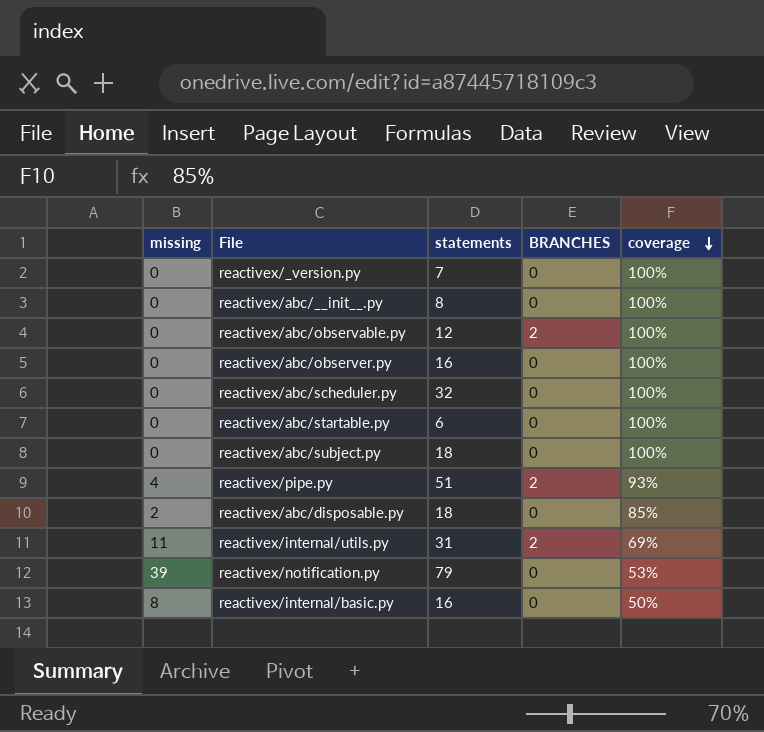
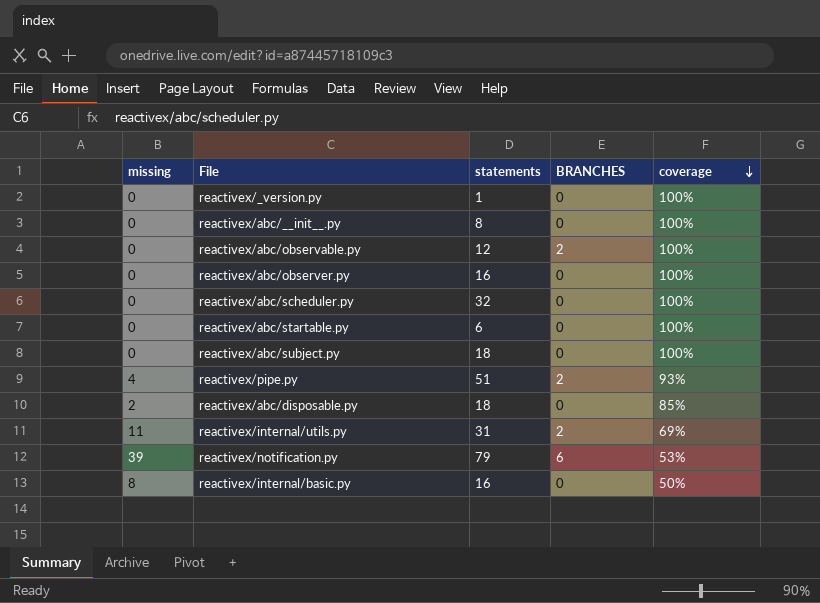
reactivex/_version.py | statements: 7 -> 1
reactivex/notification.py | BRANCHES: 0 -> 6

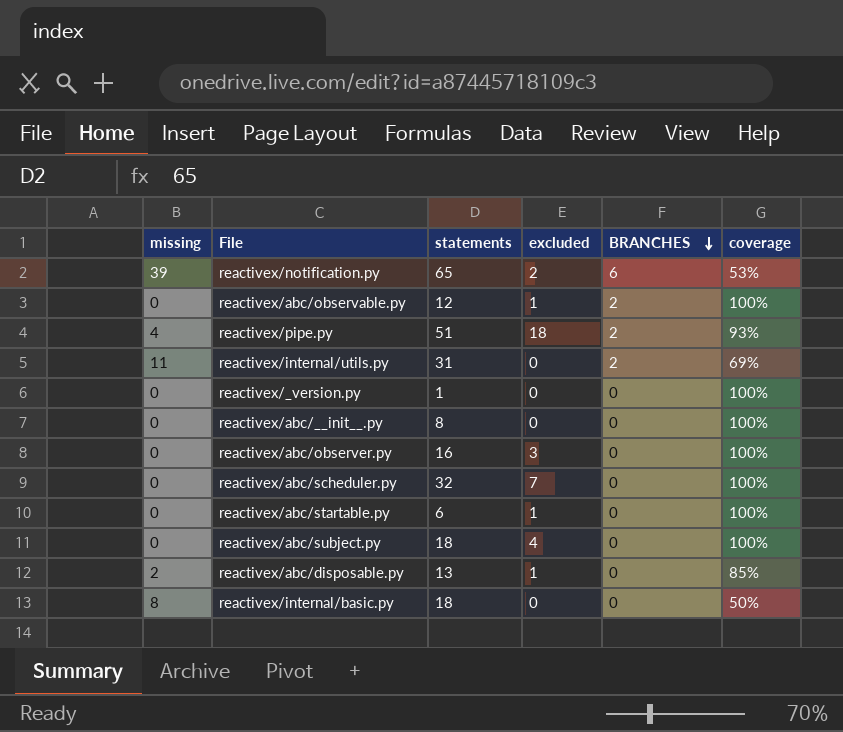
row order: coverage descending -> BRANCHES descending
column excluded | position: none -> 4
reactivex/notification.py | statements: 79 -> 65
reactivex/abc/disposable.py | statements: 18 -> 13
reactivex/internal/basic.py | statements: 16 -> 18

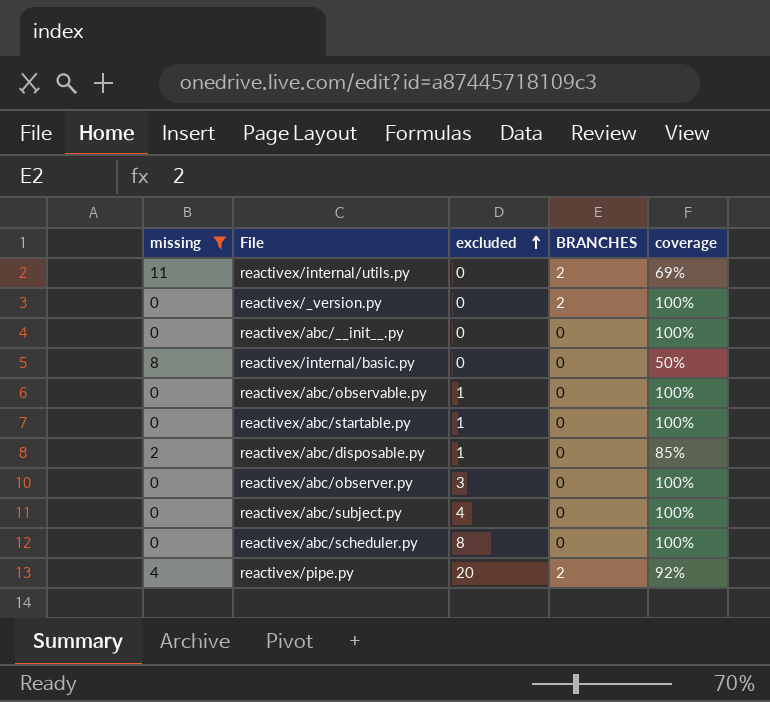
filter: none -> missing != 39
row order: BRANCHES descending -> excluded ascending
column statements | position: 3 -> none
reactivex/_version.py | BRANCHES: 0 -> 2
reactivex/abc/observable.py | BRANCHES: 2 -> 0
reactivex/abc/scheduler.py | excluded: 7 -> 8
reactivex/pipe.py | excluded: 18 -> 20
reactivex/pipe.py | coverage: 93% -> 92%

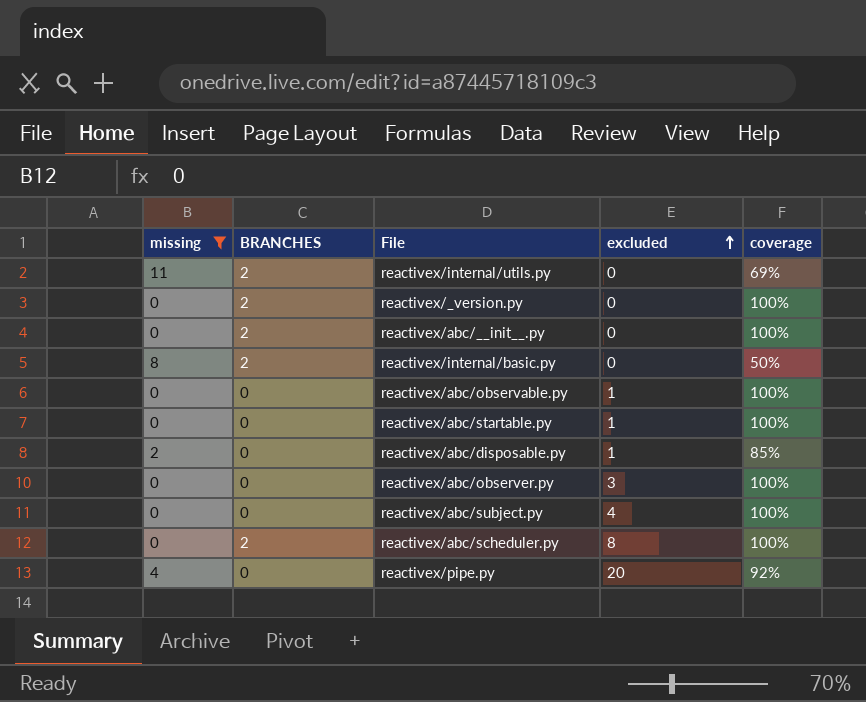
column BRANCHES | position: 4 -> 2
reactivex/abc/__init__.py | BRANCHES: 0 -> 2
reactivex/internal/basic.py | BRANCHES: 0 -> 2
reactivex/abc/scheduler.py | BRANCHES: 0 -> 2
reactivex/pipe.py | BRANCHES: 2 -> 0

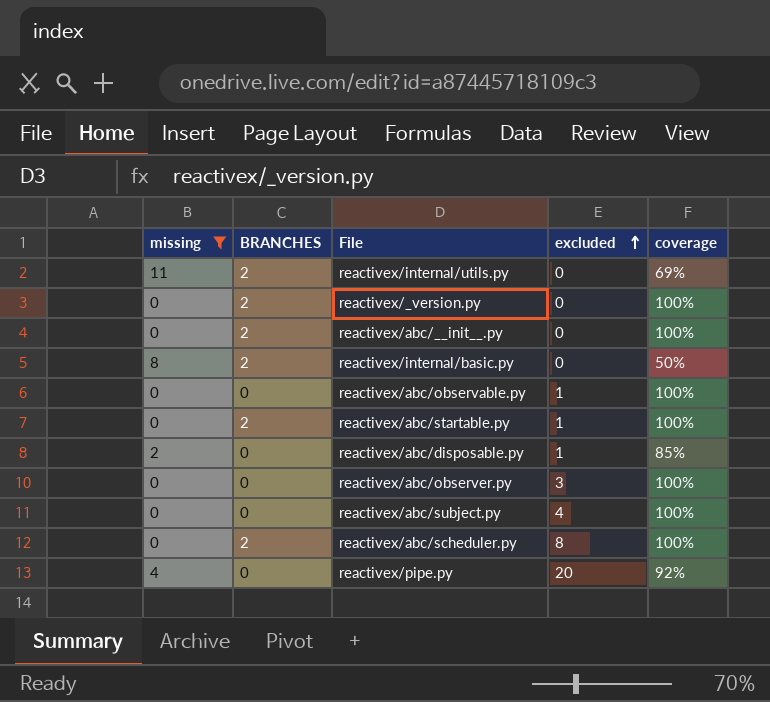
reactivex/abc/startable.py | BRANCHES: 0 -> 2

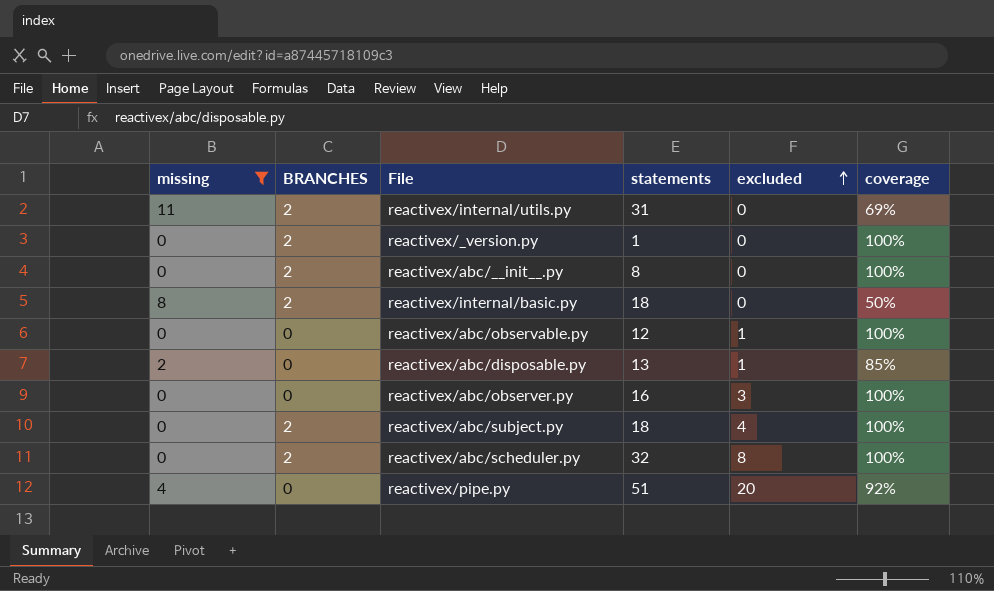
column statements | position: none -> 4
row reactivex/abc/startable.py: 0 | 2 | 1 | 100% -> none
reactivex/abc/subject.py | BRANCHES: 0 -> 2

